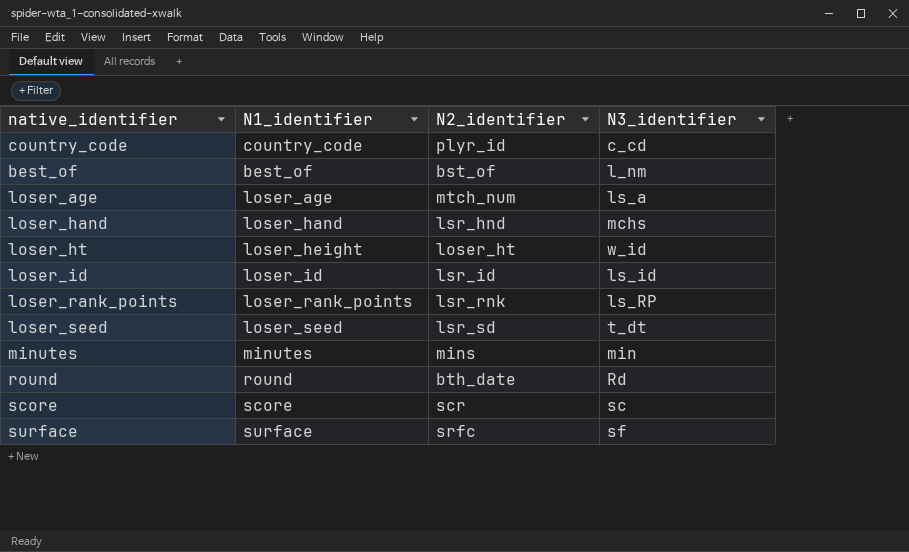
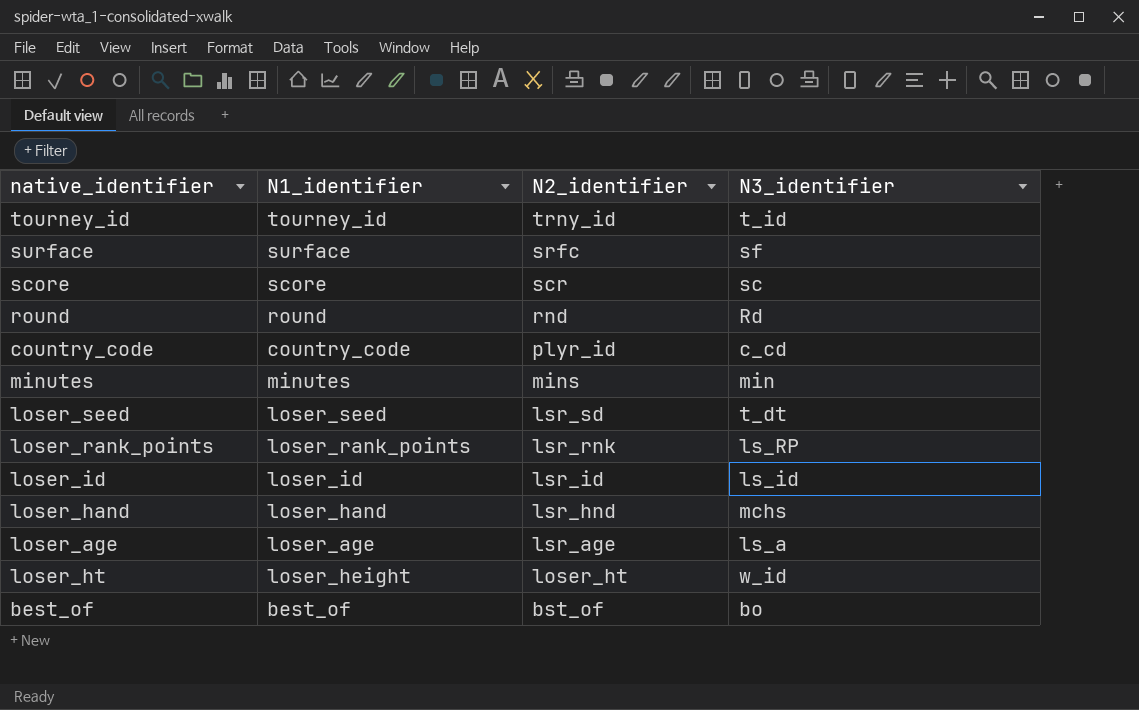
row order: none -> N2_identifier descending
row tourney_id: none -> tourney_id | trny_id | t_id
round | N2_identifier: bth_date -> rnd
loser_age | N2_identifier: mtch_num -> lsr_age
best_of | N3_identifier: l_nm -> bo

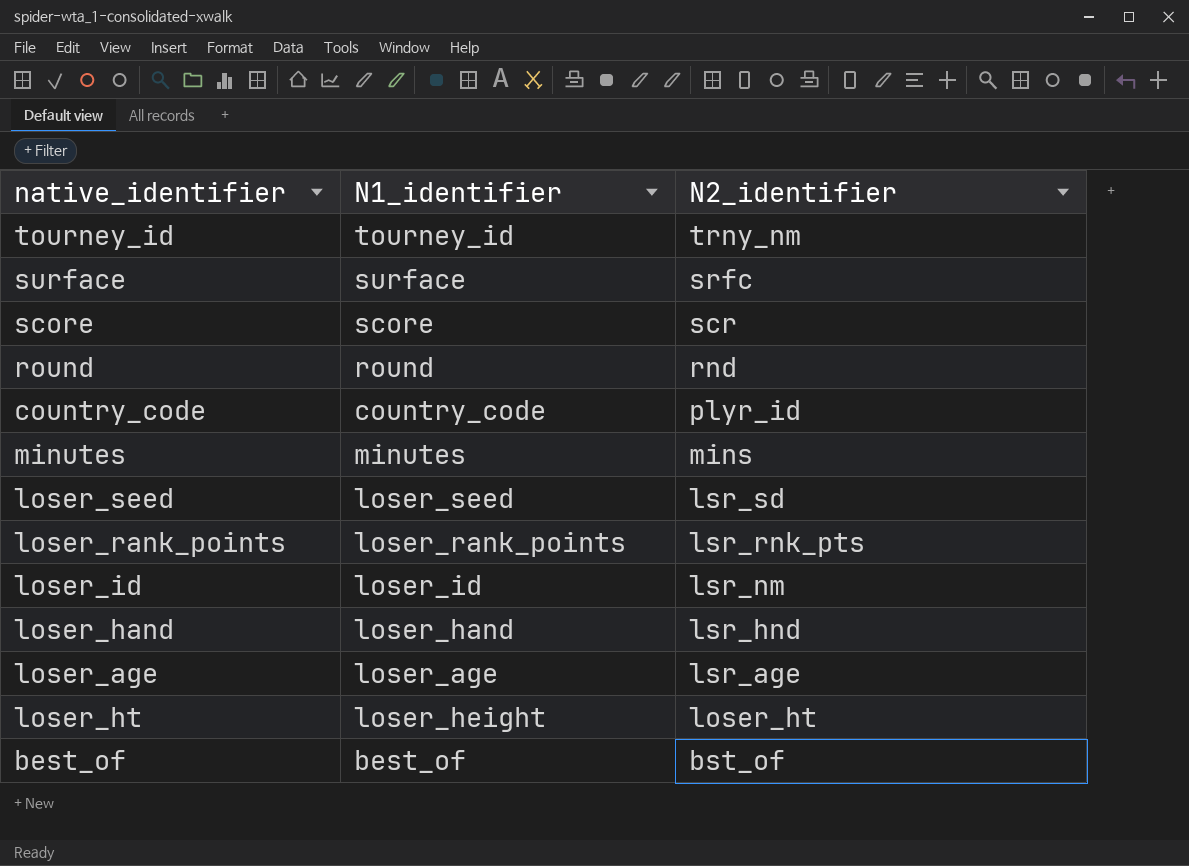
column N3_identifier | position: 4 -> none
tourney_id | N2_identifier: trny_id -> trny_nm
loser_rank_points | N2_identifier: lsr_rnk -> lsr_rnk_pts
loser_id | N2_identifier: lsr_id -> lsr_nm

